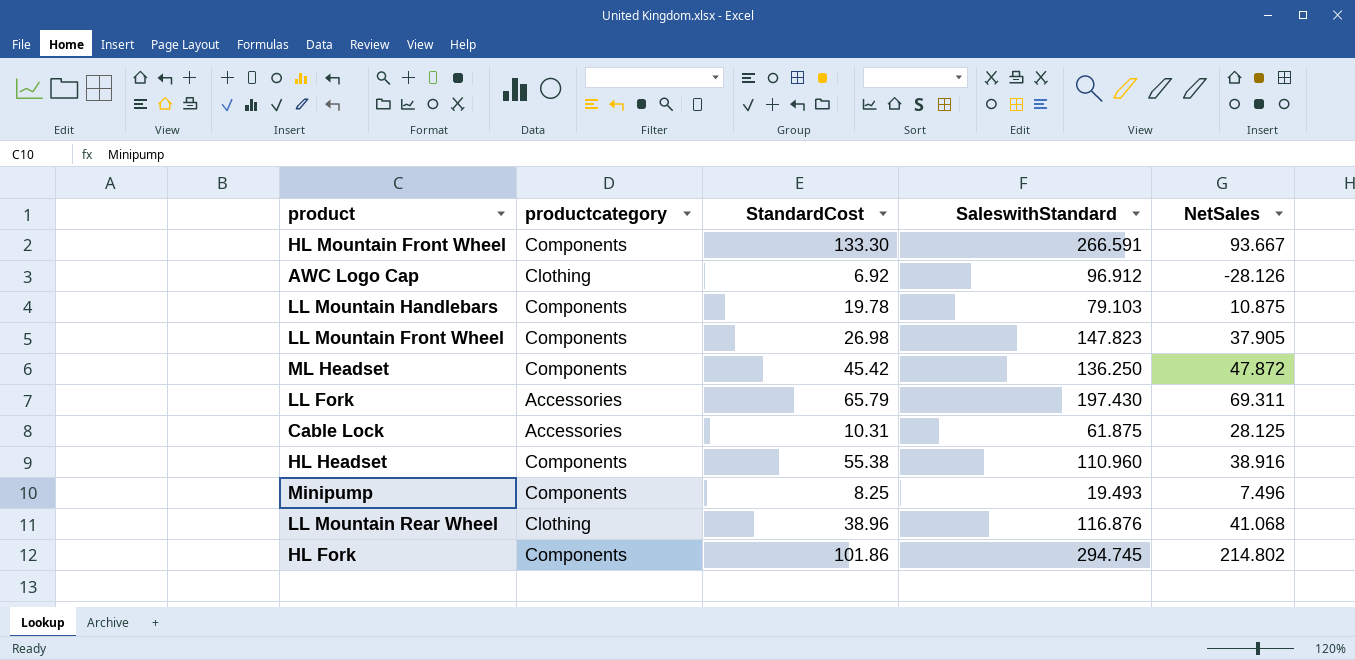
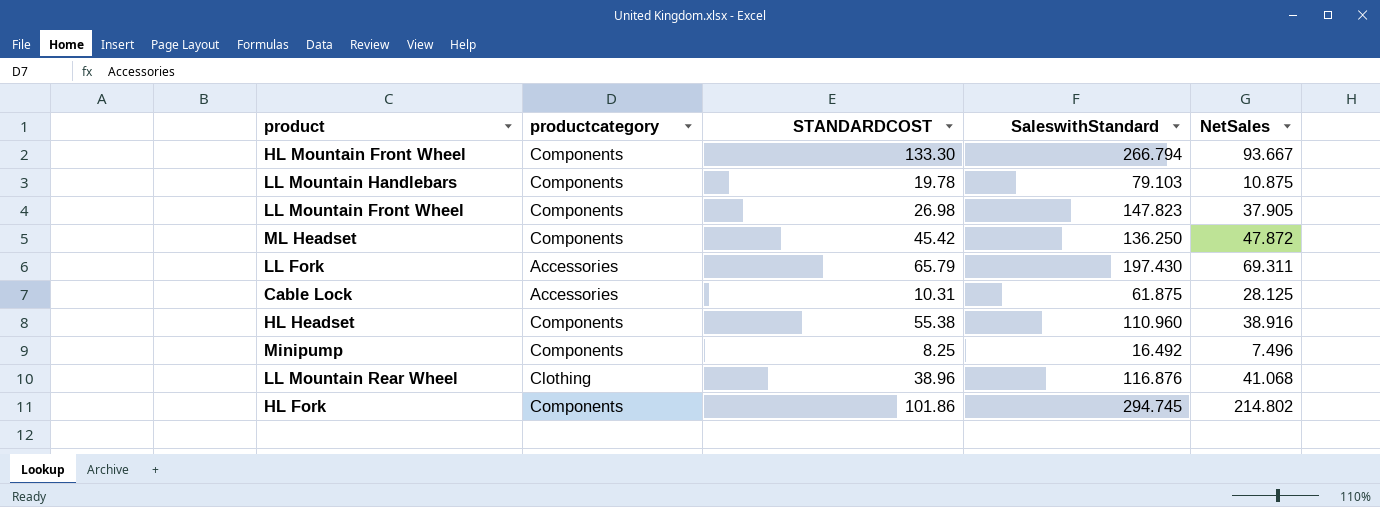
column name: StandardCost -> STANDARDCOST
row AWC Logo Cap: Clothing | 6.92 | 96.912 | -28.126 -> none
HL Mountain Front Wheel | SaleswithStandard: 266.591 -> 266.794
Minipump | SaleswithStandard: 19.493 -> 16.492

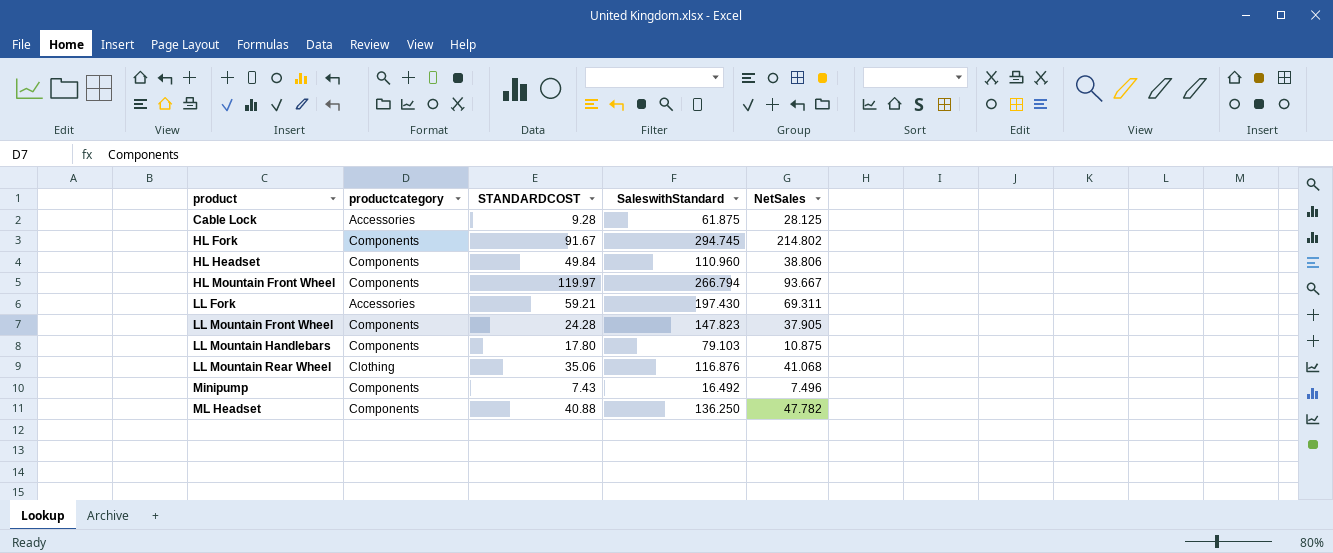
row order: none -> product ascending
Cable Lock | STANDARDCOST: 10.31 -> 9.28
HL Fork | STANDARDCOST: 101.86 -> 91.67
HL Headset | STANDARDCOST: 55.38 -> 49.84
HL Headset | NetSales: 38.916 -> 38.806
HL Mountain Front Wheel | STANDARDCOST: 133.30 -> 119.97
LL Fork | STANDARDCOST: 65.79 -> 59.21
LL Mountain Front Wheel | STANDARDCOST: 26.98 -> 24.28
LL Mountain Handlebars | STANDARDCOST: 19.78 -> 17.80
LL Mountain Rear Wheel | STANDARDCOST: 38.96 -> 35.06
Minipump | STANDARDCOST: 8.25 -> 7.43
ML Headset | STANDARDCOST: 45.42 -> 40.88
ML Headset | NetSales: 47.872 -> 47.782

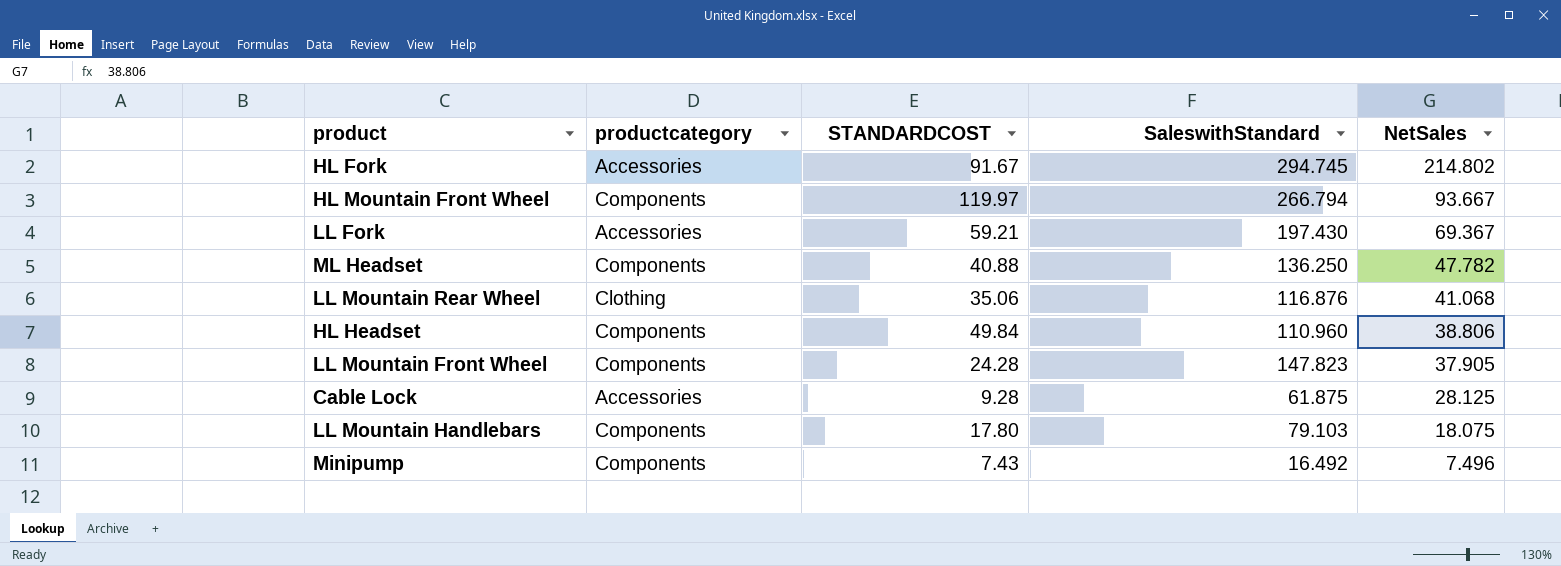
row order: product ascending -> NetSales descending
HL Fork | productcategory: Components -> Accessories
LL Fork | NetSales: 69.311 -> 69.367
LL Mountain Handlebars | NetSales: 10.875 -> 18.075

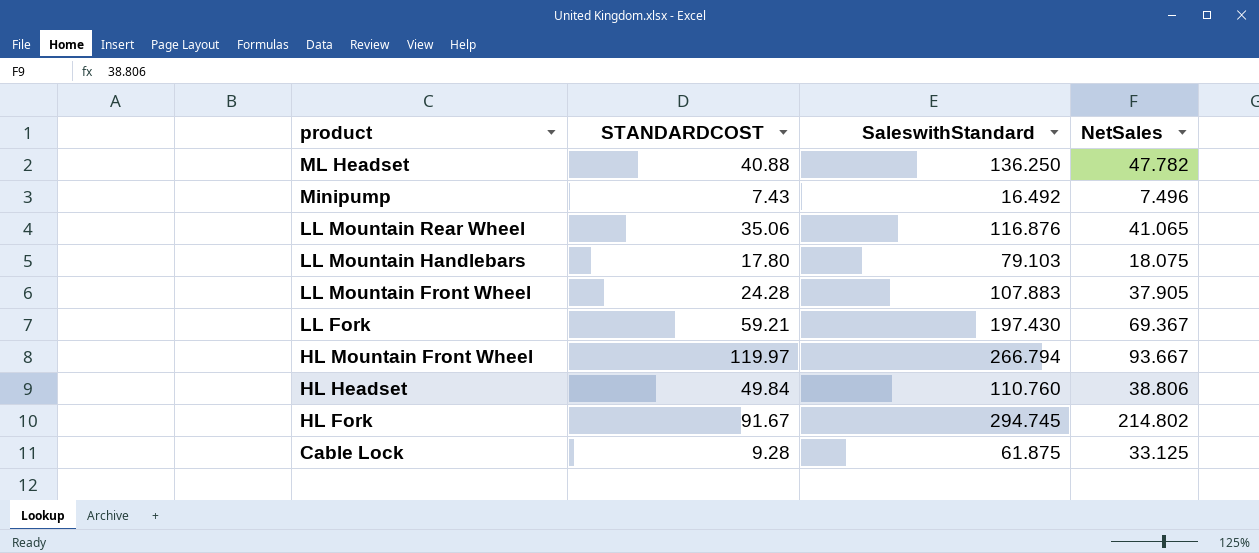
row order: NetSales descending -> product descending
column productcategory | position: 2 -> none
LL Mountain Rear Wheel | NetSales: 41.068 -> 41.065
LL Mountain Front Wheel | SaleswithStandard: 147.823 -> 107.883
HL Headset | SaleswithStandard: 110.960 -> 110.760
Cable Lock | NetSales: 28.125 -> 33.125

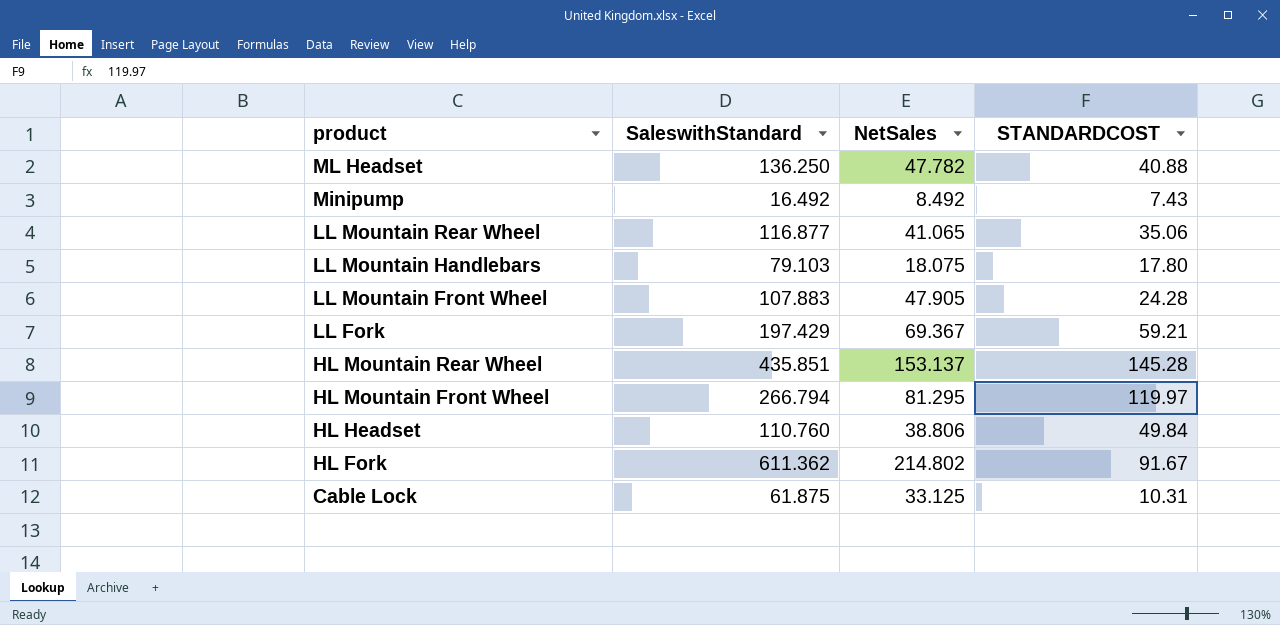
column STANDARDCOST | position: 2 -> 4
Minipump | NetSales: 7.496 -> 8.492
LL Mountain Rear Wheel | SaleswithStandard: 116.876 -> 116.877
LL Mountain Front Wheel | NetSales: 37.905 -> 47.905
LL Fork | SaleswithStandard: 197.430 -> 197.429
row HL Mountain Rear Wheel: none -> 435.851 | 153.137 | 145.28
HL Mountain Front Wheel | NetSales: 93.667 -> 81.295
HL Fork | SaleswithStandard: 294.745 -> 611.362
Cable Lock | STANDARDCOST: 9.28 -> 10.31

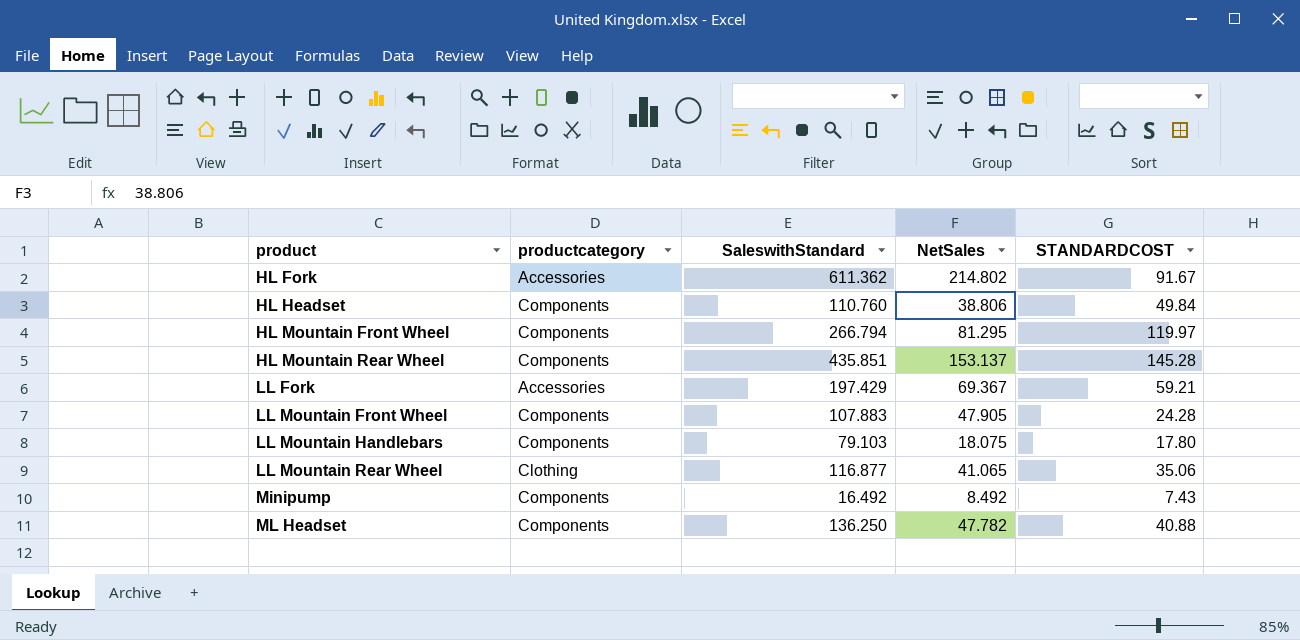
row order: product descending -> product ascending
column productcategory | position: none -> 2
row Cable Lock: 61.875 | 33.125 | 10.31 -> none

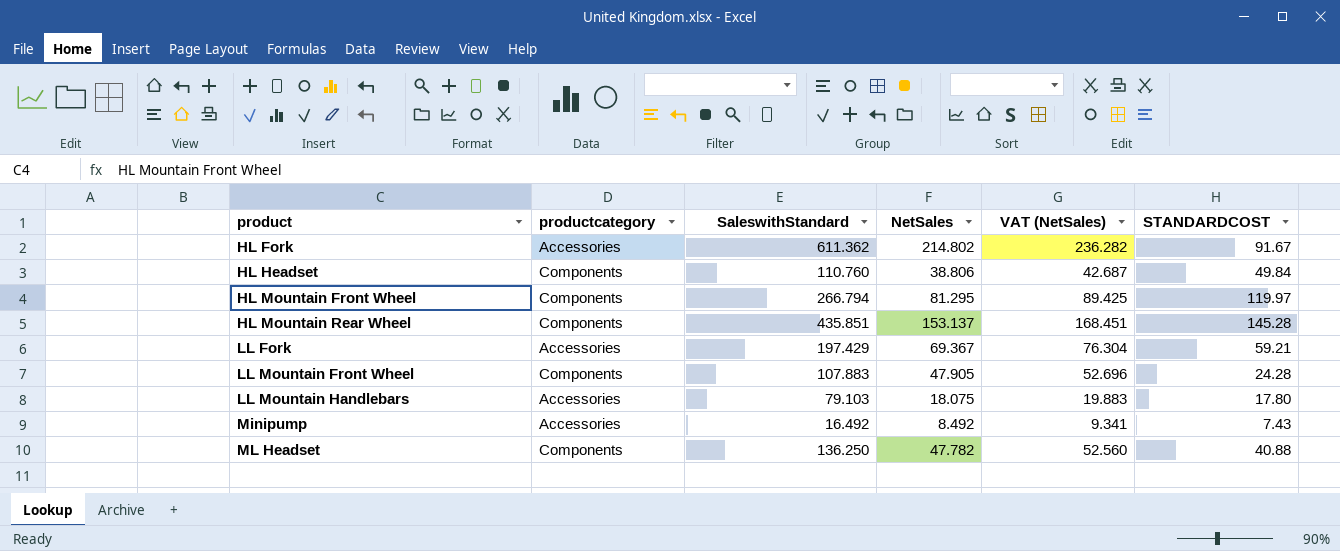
column VAT (NetSales) | formula: none -> [NetSales] * 1.1
row LL Mountain Rear Wheel: Clothing | 116.877 | 41.065 | 35.06 -> none
LL Mountain Handlebars | productcategory: Components -> Accessories
Minipump | productcategory: Components -> Accessories

